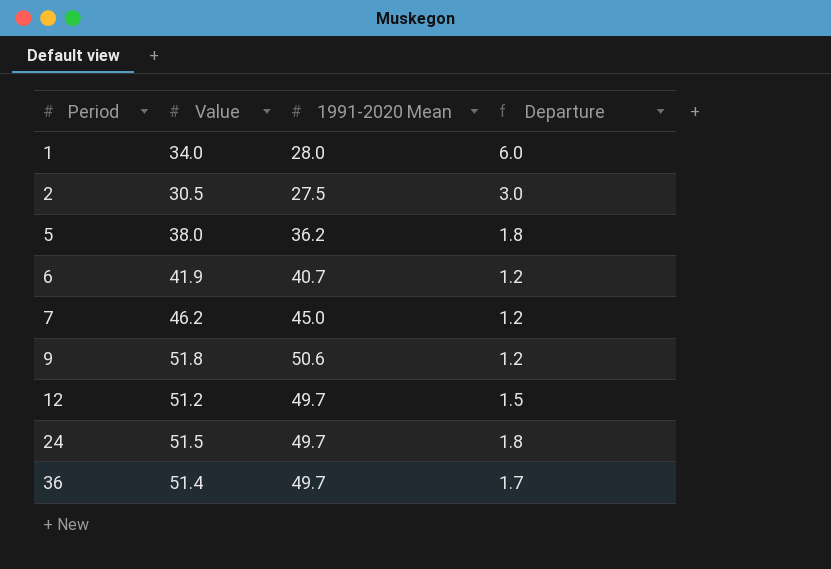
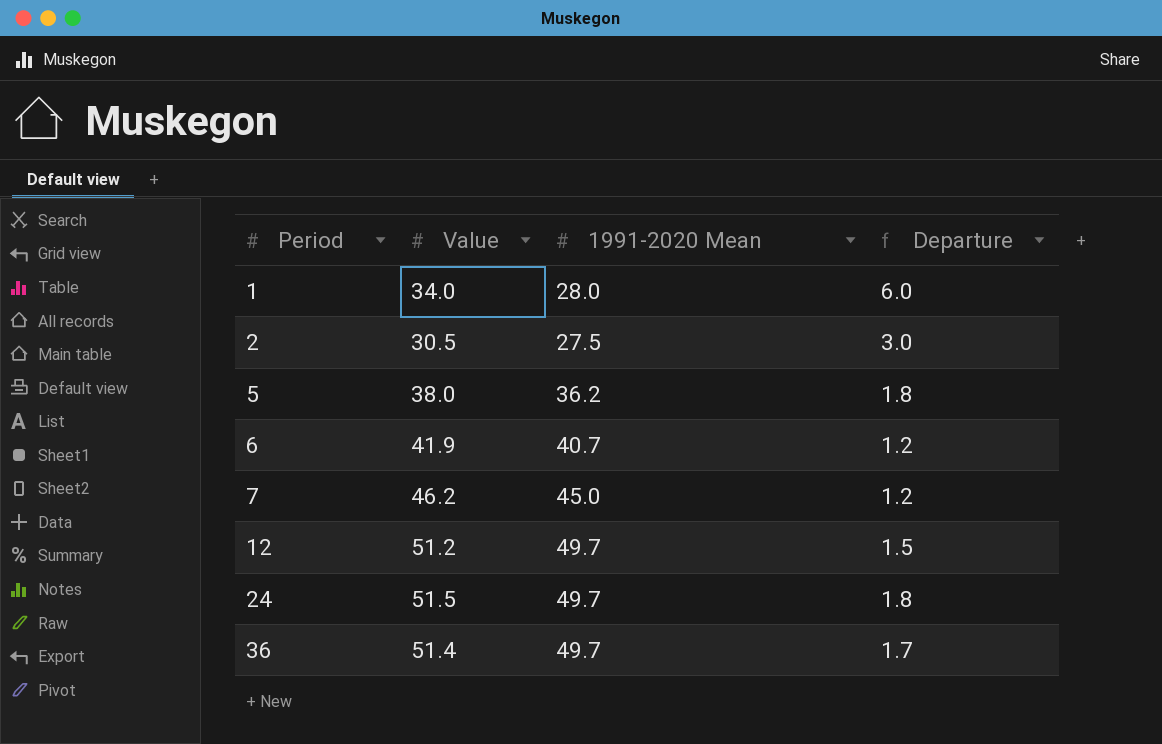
row 9: 51.8 | 50.6 | 1.2 -> none

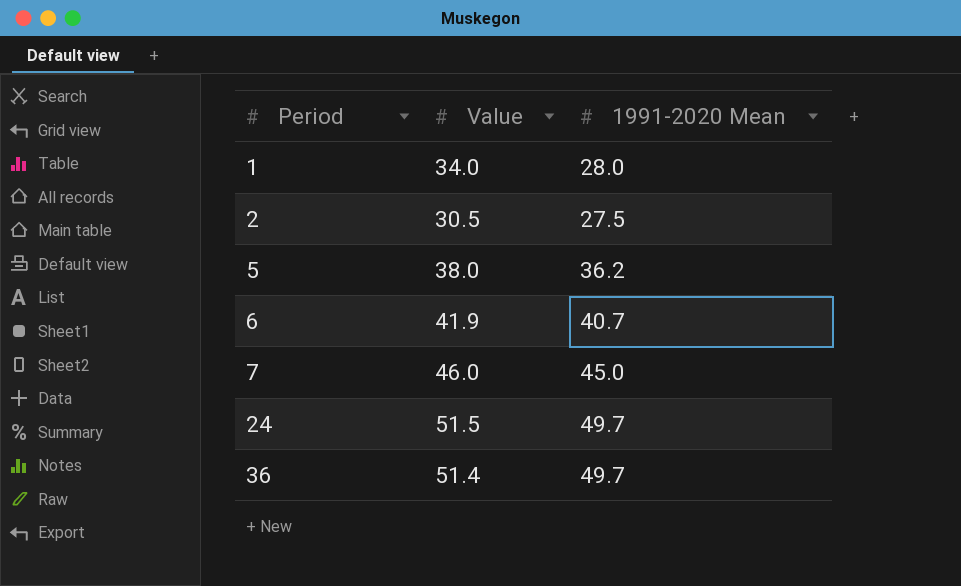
column Departure | formula: [Value] - [1991-2020 Mean] -> none
row 12: 51.2 | 49.7 | 1.5 -> none
7 | Value: 46.2 -> 46.0

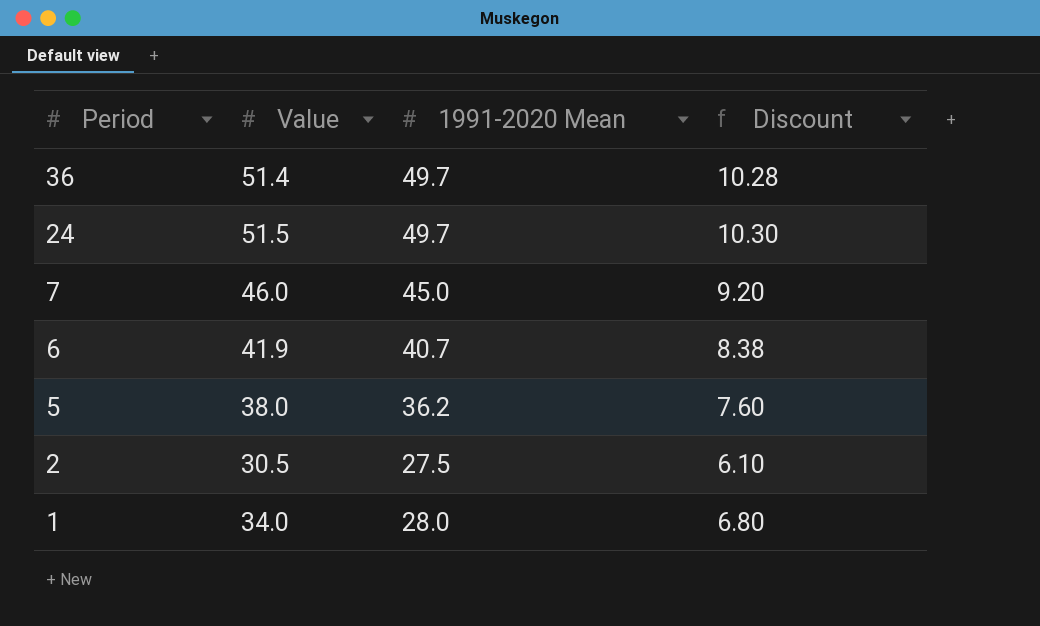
row order: Period ascending -> Period descending
column Discount | formula: none -> [Value] * 0.2

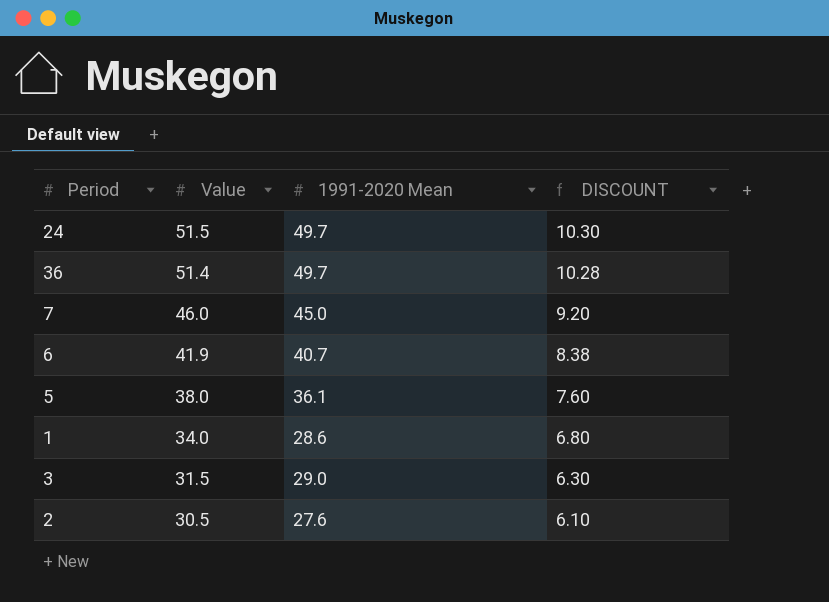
row order: Period descending -> Value descending
column name: Discount -> DISCOUNT
5 | 1991-2020 Mean: 36.2 -> 36.1
1 | 1991-2020 Mean: 28.0 -> 28.6
row 3: none -> 31.5 | 29.0 | 6.30
2 | 1991-2020 Mean: 27.5 -> 27.6

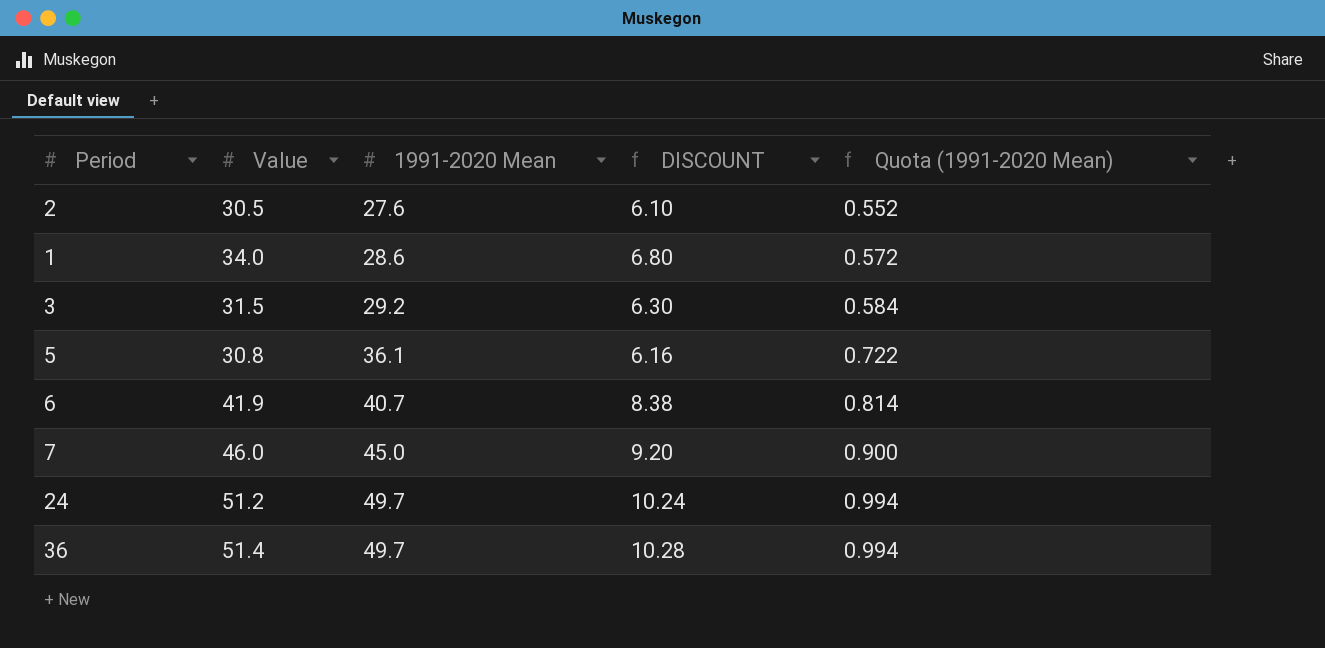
row order: Value descending -> 1991-2020 Mean ascending
column Quota (1991-2020 Mean) | formula: none -> [1991-2020 Mean] * 0.02
3 | 1991-2020 Mean: 29.0 -> 29.2
5 | Value: 38.0 -> 30.8
5 | DISCOUNT: 7.60 -> 6.16
24 | Value: 51.5 -> 51.2
24 | DISCOUNT: 10.30 -> 10.24

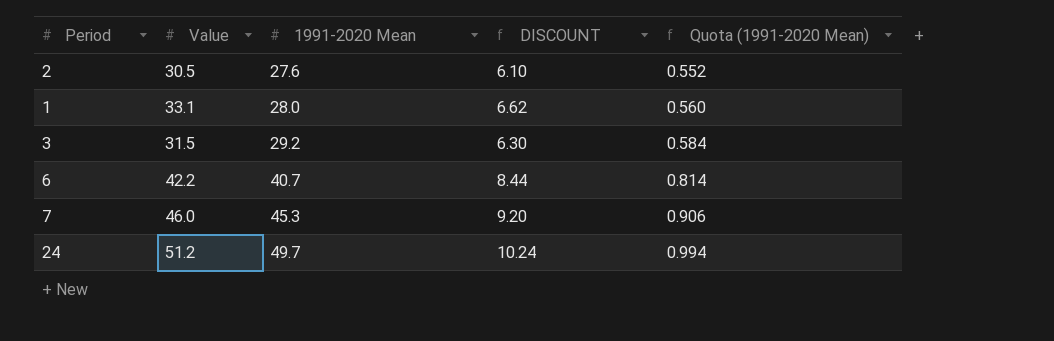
row 5: 30.8 | 36.1 | 6.16 | 0.722 -> none
row 36: 51.4 | 49.7 | 10.28 | 0.994 -> none
1 | Value: 34.0 -> 33.1
1 | 1991-2020 Mean: 28.6 -> 28.0
1 | DISCOUNT: 6.80 -> 6.62
1 | Quota (1991-2020 Mean): 0.572 -> 0.560
6 | Value: 41.9 -> 42.2
6 | DISCOUNT: 8.38 -> 8.44
7 | 1991-2020 Mean: 45.0 -> 45.3
7 | Quota (1991-2020 Mean): 0.900 -> 0.906

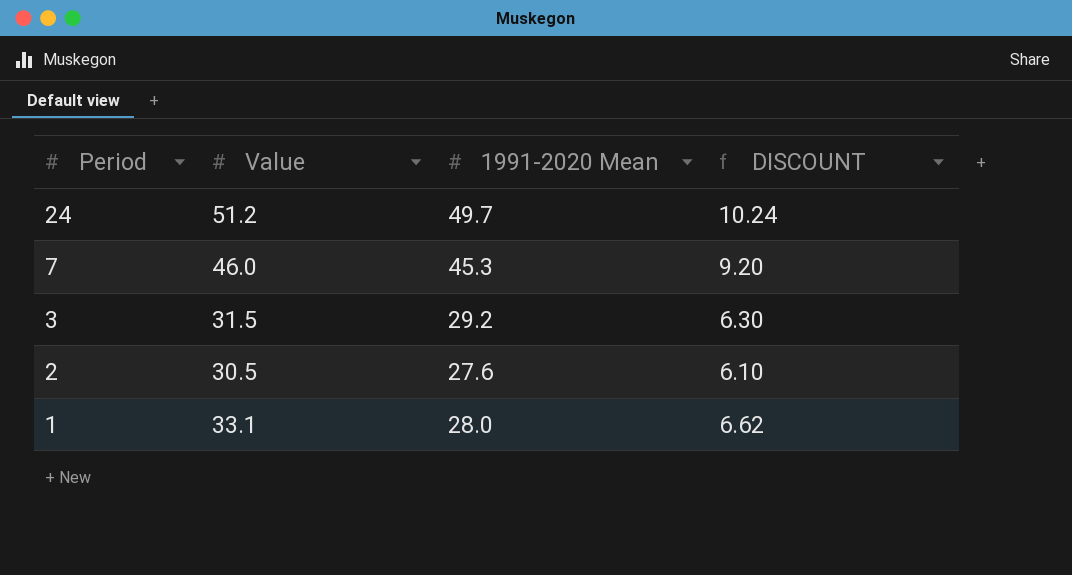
row order: 1991-2020 Mean ascending -> Period descending
column Quota (1991-2020 Mean) | formula: [1991-2020 Mean] * 0.02 -> none
row 6: 42.2 | 40.7 | 8.44 | 0.814 -> none

